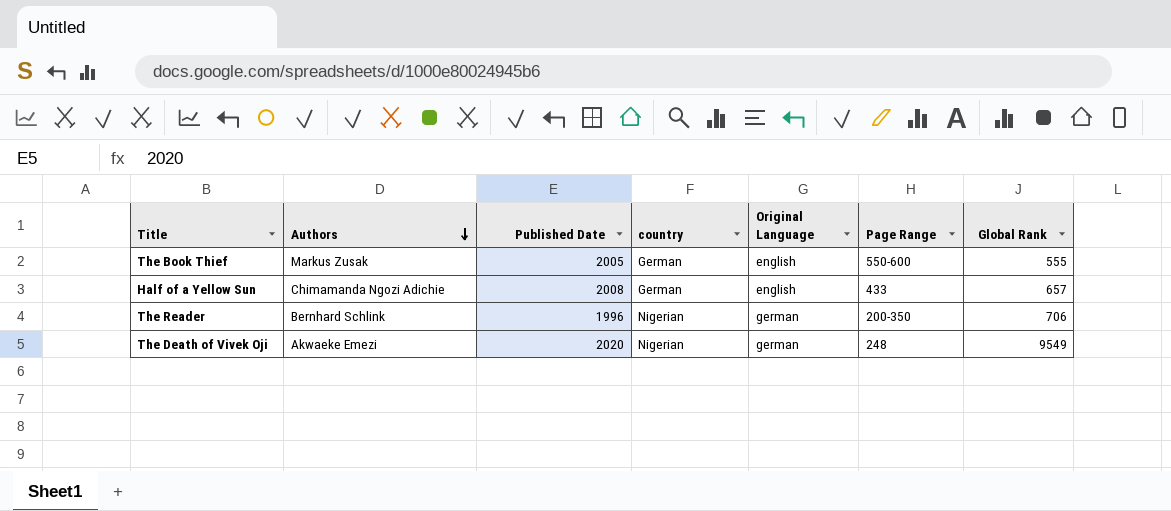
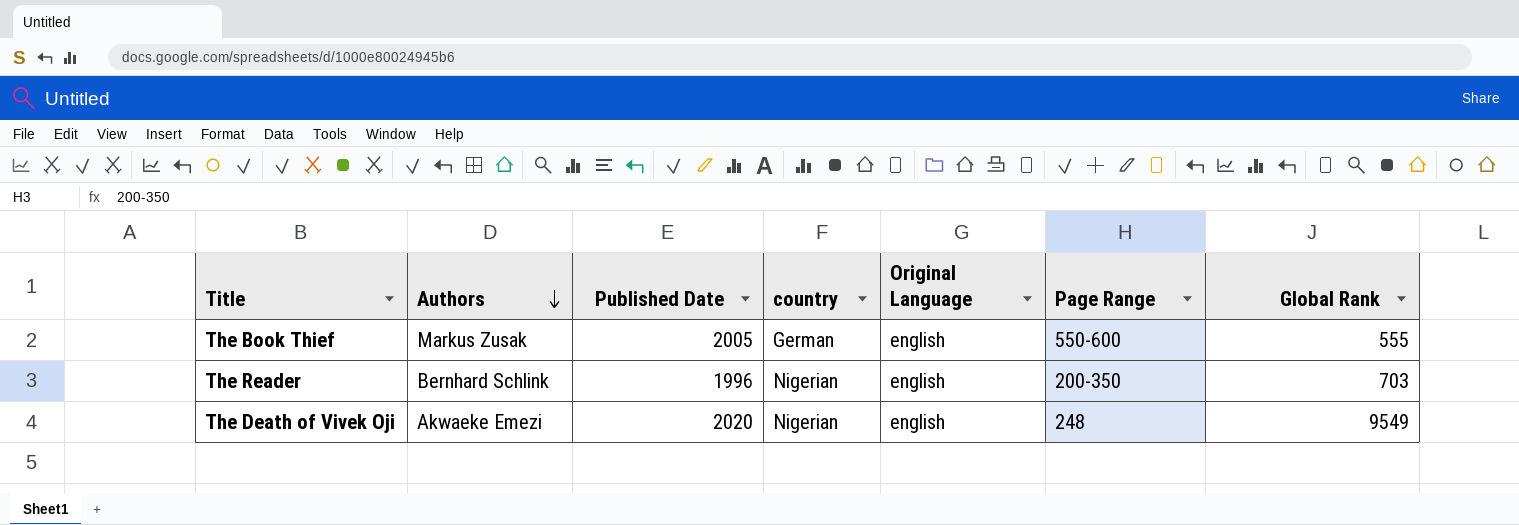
row Half of a Yellow Sun: Chimamanda Ngozi Adichie | 2008 | German | english | 433 | 657 -> none
The Reader | Original Language: german -> english
The Reader | Global Rank: 706 -> 703
The Death of Vivek Oji | Original Language: german -> english

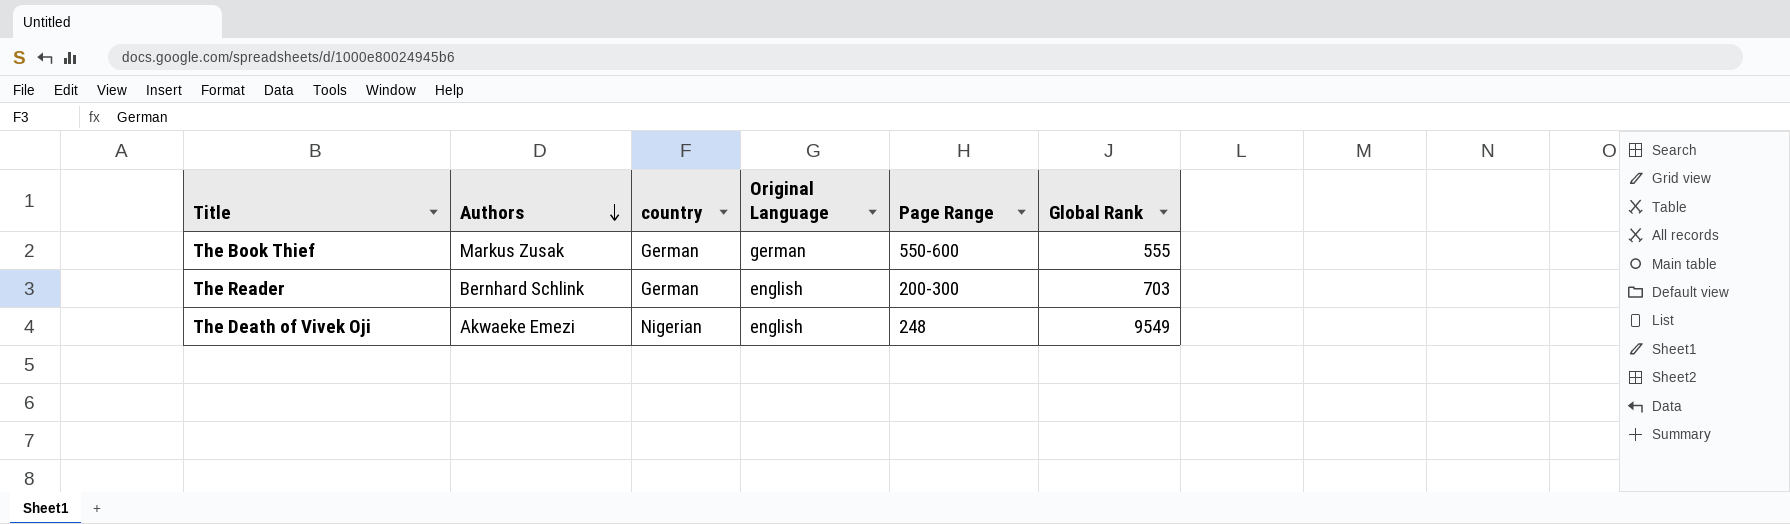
column Published Date | position: 3 -> none
The Book Thief | Original Language: english -> german
The Reader | country: Nigerian -> German
The Reader | Page Range: 200-350 -> 200-300

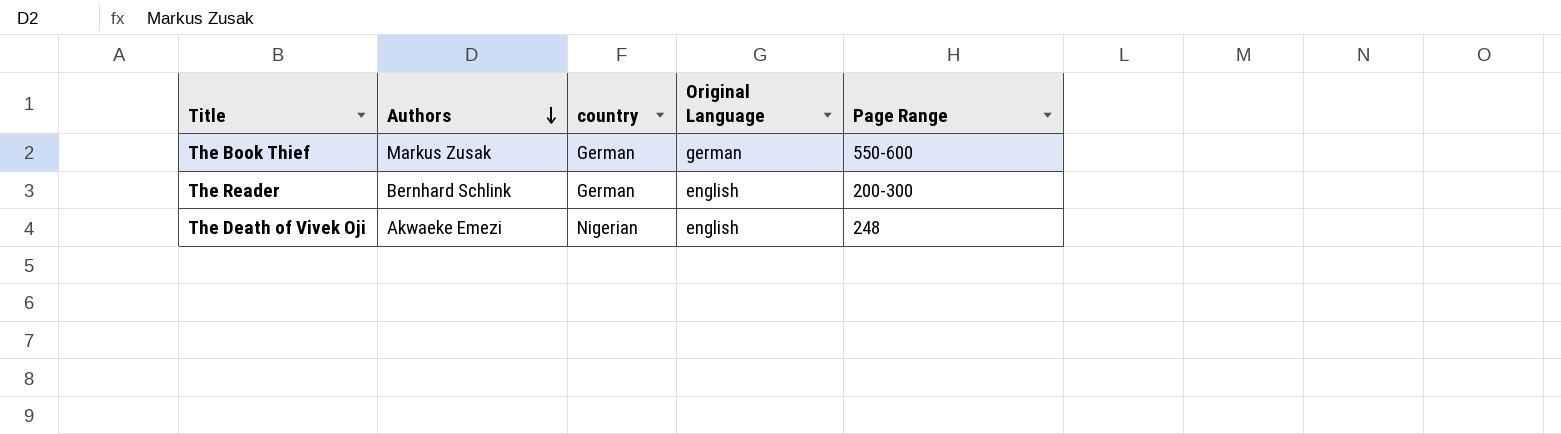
column Global Rank | position: 6 -> none

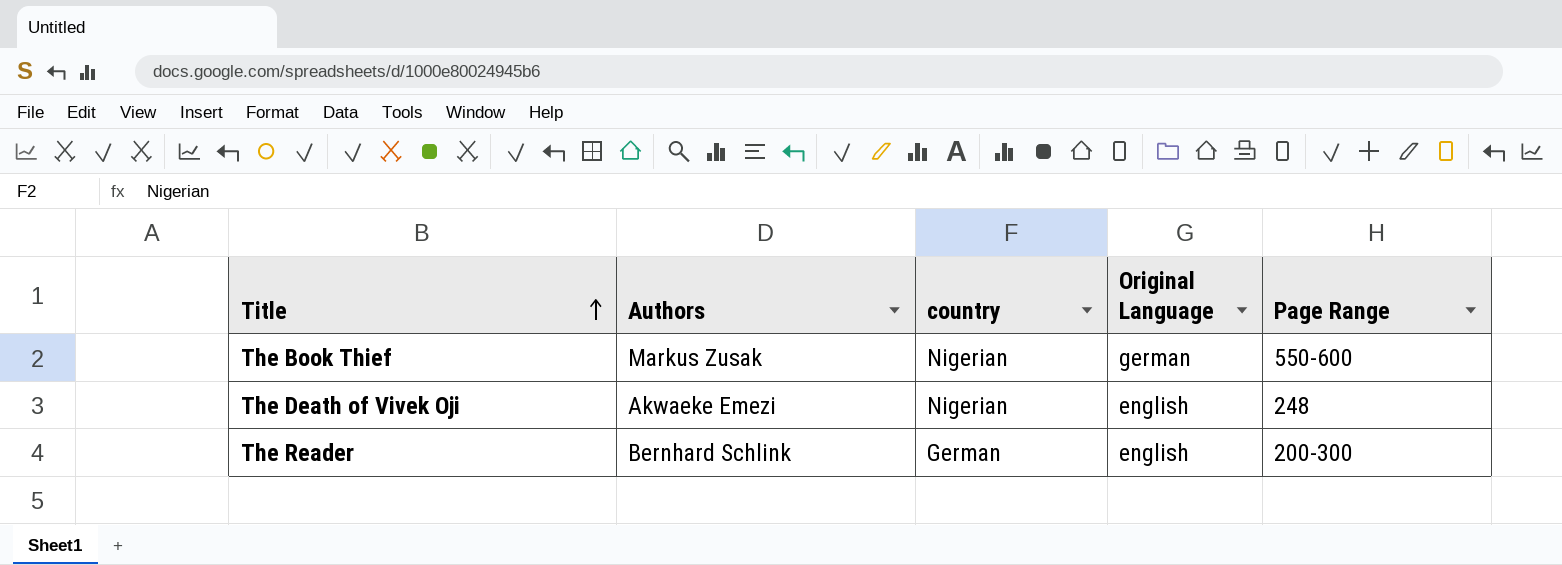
row order: Authors descending -> Title ascending
The Book Thief | country: German -> Nigerian

